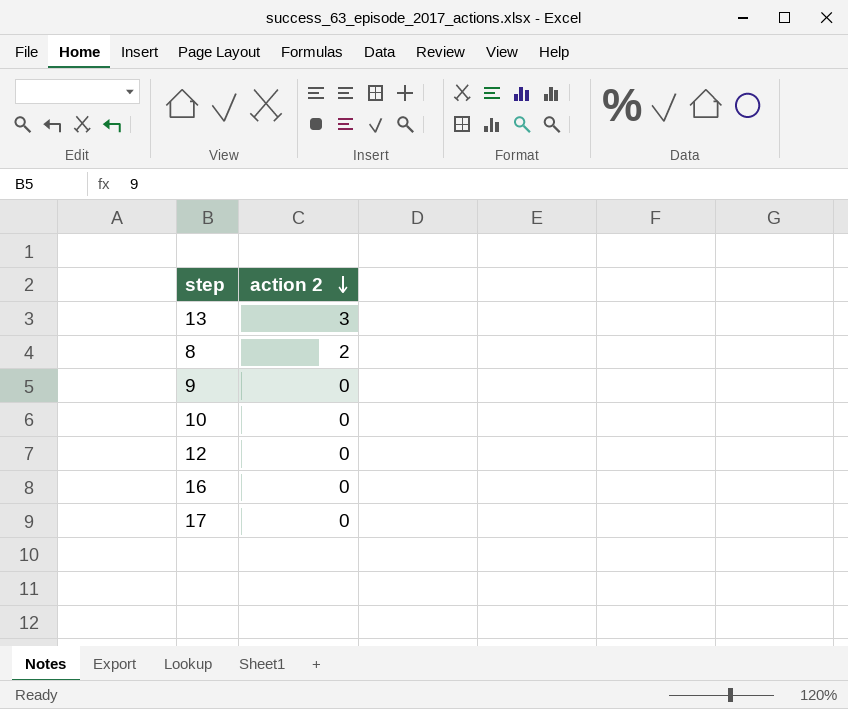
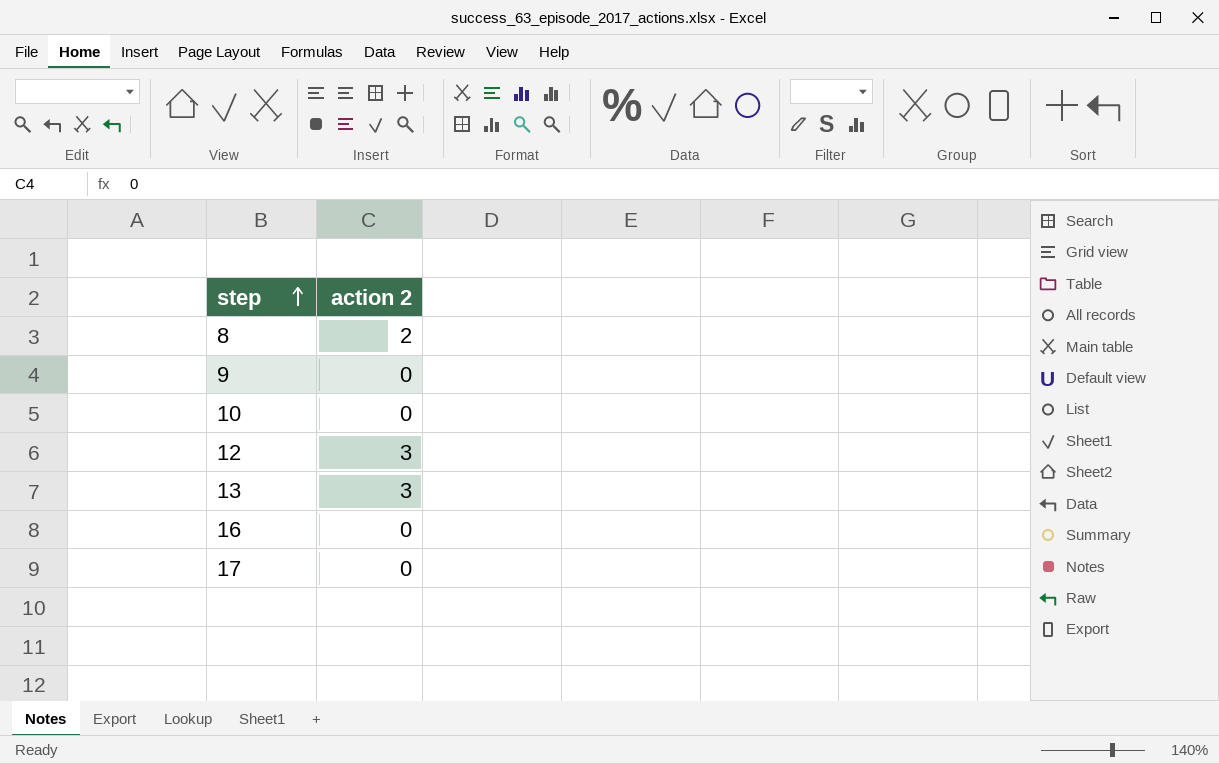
row order: action 2 descending -> step ascending
12 | action 2: 0 -> 3

